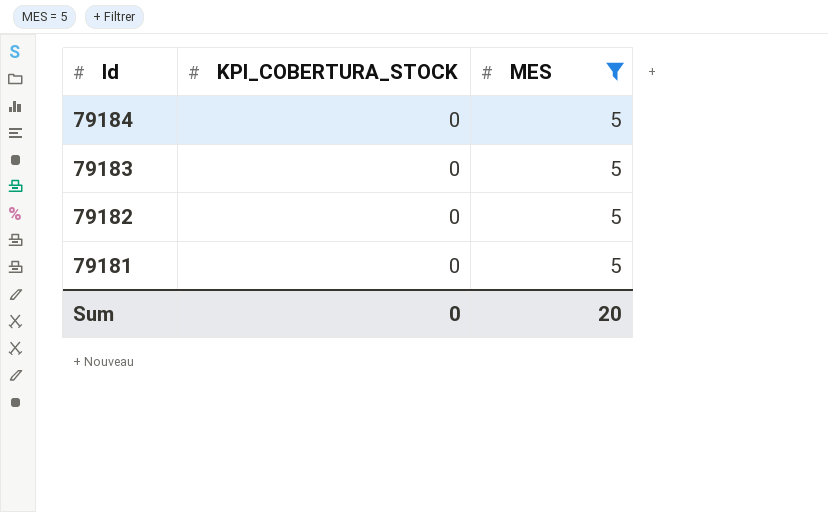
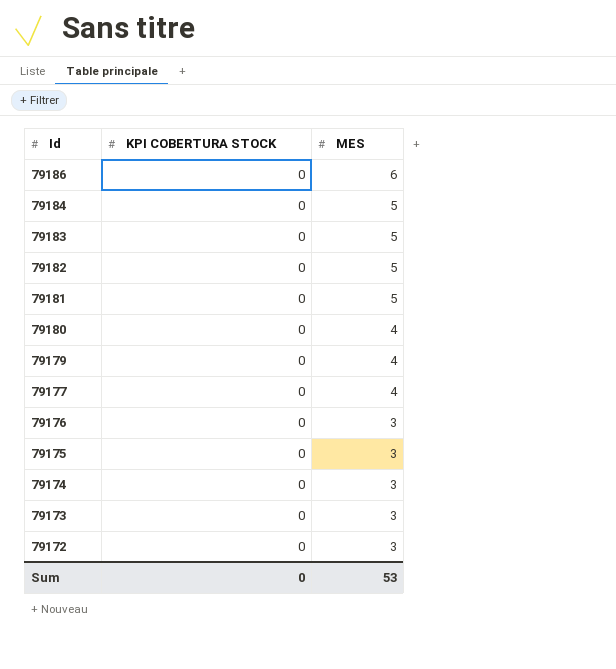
filter: MES = 5 -> none
column name: KPI_COBERTURA_STOCK -> KPI COBERTURA STOCK
Sum | MES: 20 -> 53

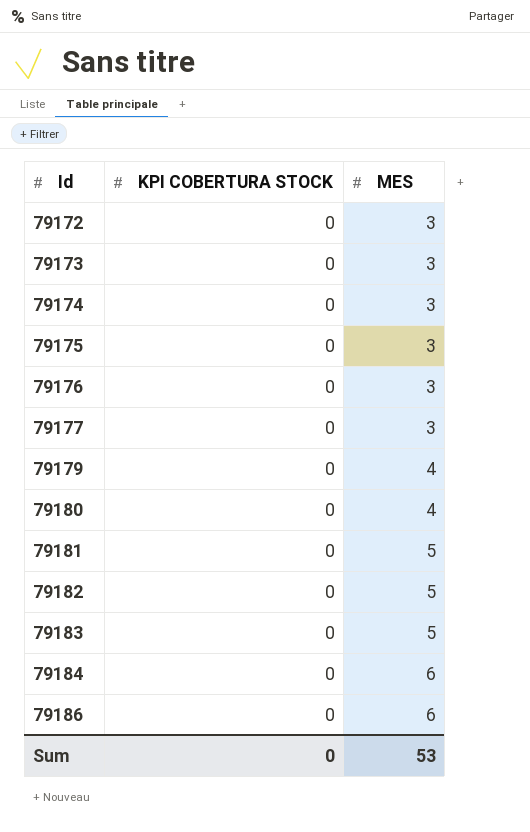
row order: Id descending -> Id ascending
79177 | MES: 4 -> 3
79184 | MES: 5 -> 6

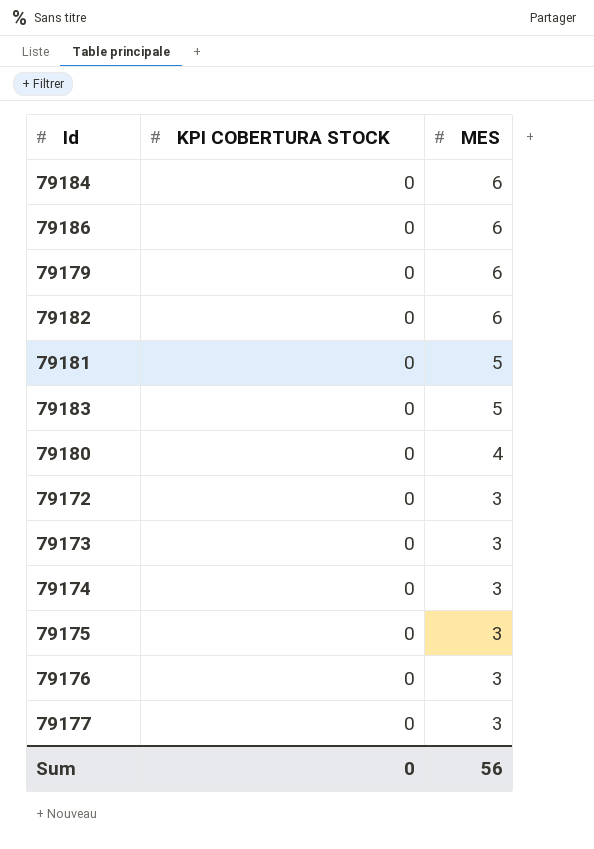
row order: Id ascending -> MES descending
79179 | MES: 4 -> 6
79182 | MES: 5 -> 6
Sum | MES: 53 -> 56

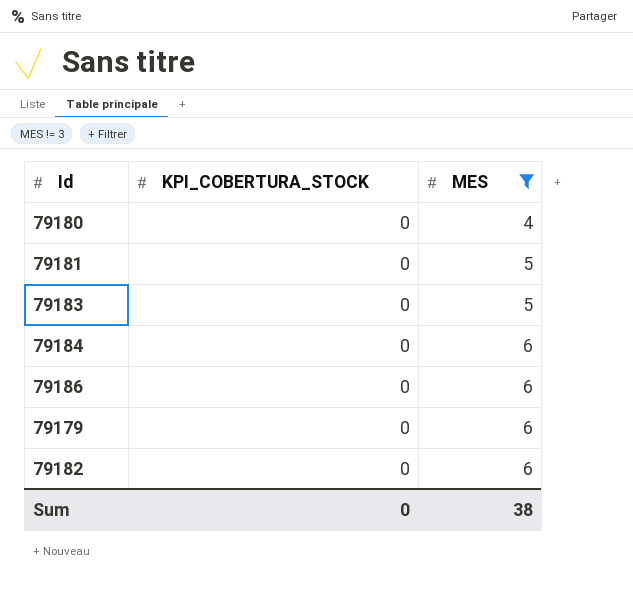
filter: none -> MES != 3
row order: MES descending -> MES ascending
column name: KPI COBERTURA STOCK -> KPI_COBERTURA_STOCK
Sum | MES: 56 -> 38

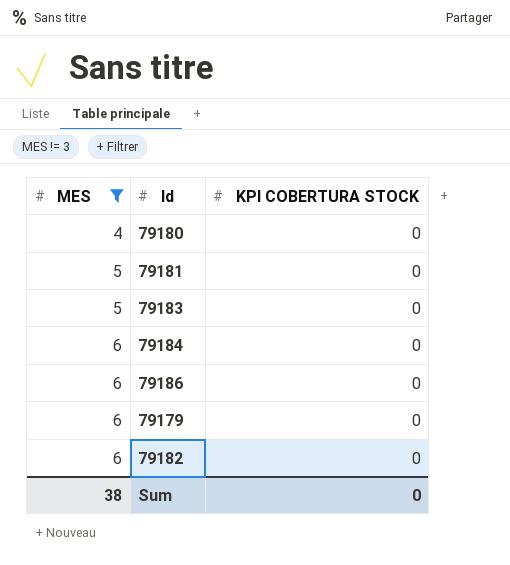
column MES | position: 3 -> 1
column name: KPI_COBERTURA_STOCK -> KPI COBERTURA STOCK

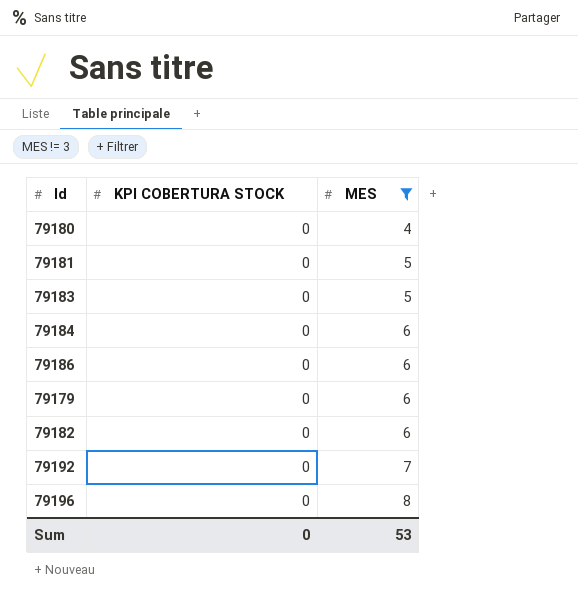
column MES | position: 1 -> 3
row 79192: none -> 0 | 7
row 79196: none -> 0 | 8
Sum | MES: 38 -> 53

